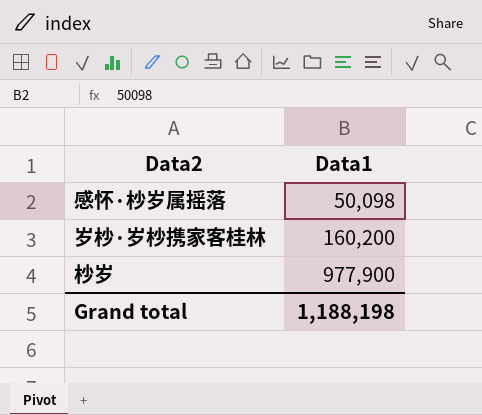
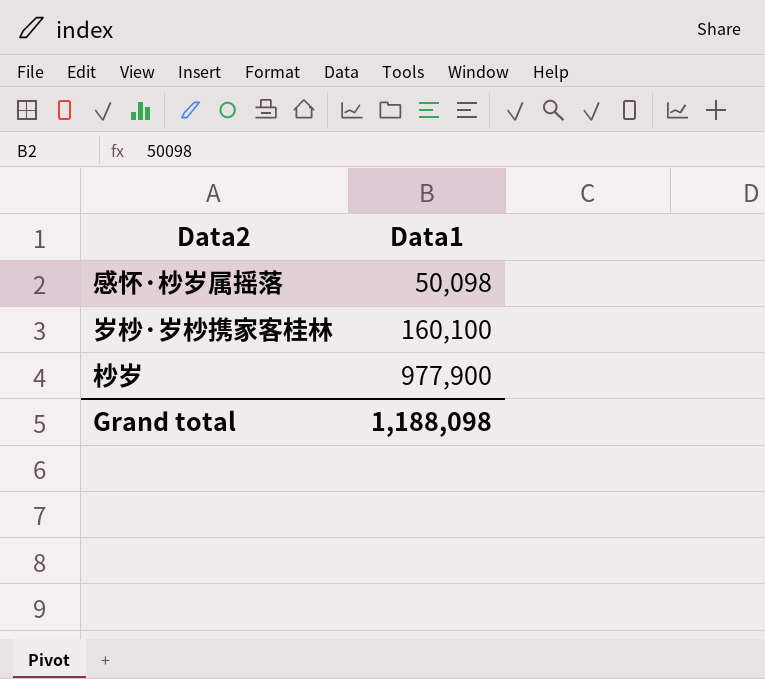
岁杪·岁杪携家客桂林 | Data1: 160,200 -> 160,100
Grand total | Data1: 1,188,198 -> 1,188,098

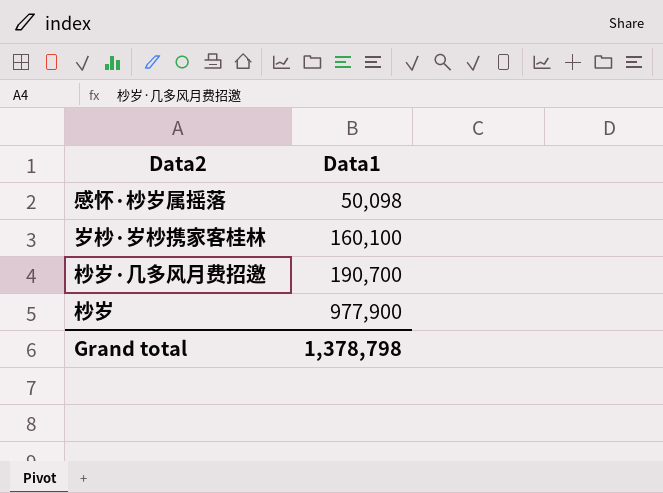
row 杪岁·几多风月费招邀: none -> 190,700
Grand total | Data1: 1,188,098 -> 1,378,798

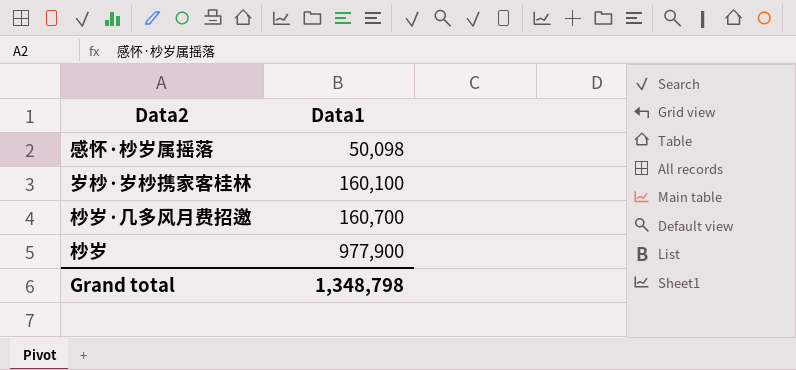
杪岁·几多风月费招邀 | Data1: 190,700 -> 160,700
Grand total | Data1: 1,378,798 -> 1,348,798

